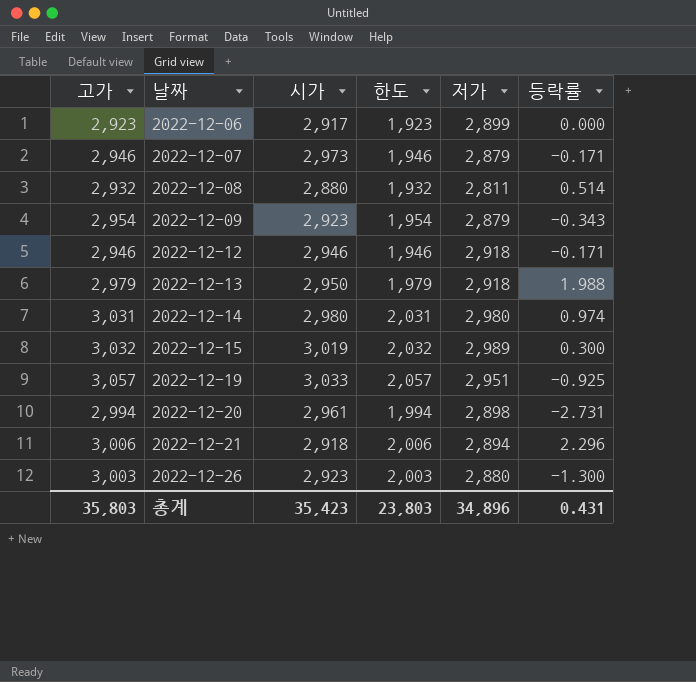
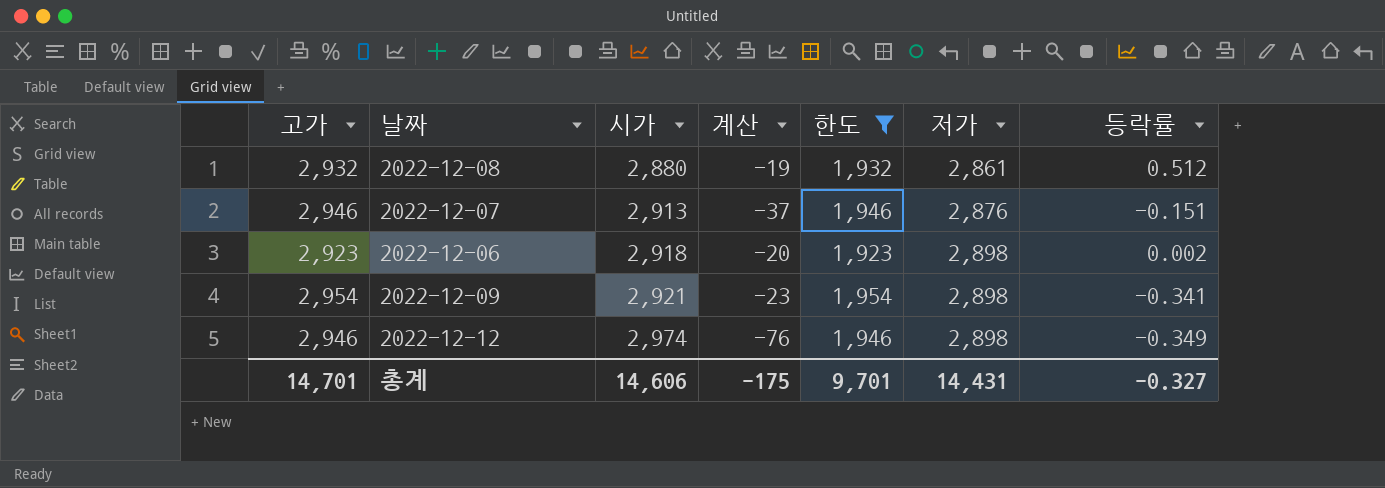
filter: none -> 한도 <= 1,954
row order: 날짜 ascending -> 시가 ascending
column 계산 | formula: none -> [저가] - [시가]
2022-12-08 | 저가: 2,811 -> 2,861
2022-12-08 | 등락률: 0.514 -> 0.512
2022-12-07 | 시가: 2,973 -> 2,913
2022-12-07 | 저가: 2,879 -> 2,876
2022-12-07 | 등락률: -0.171 -> -0.151
2022-12-06 | 시가: 2,917 -> 2,918
2022-12-06 | 저가: 2,899 -> 2,898
2022-12-06 | 등락률: 0.000 -> 0.002
2022-12-09 | 시가: 2,923 -> 2,921
2022-12-09 | 저가: 2,879 -> 2,898
2022-12-09 | 등락률: -0.343 -> -0.341
2022-12-12 | 시가: 2,946 -> 2,974
2022-12-12 | 저가: 2,918 -> 2,898
2022-12-12 | 등락률: -0.171 -> -0.349
총계 | 고가: 35,803 -> 14,701
총계 | 시가: 35,423 -> 14,606
총계 | 한도: 23,803 -> 9,701
총계 | 저가: 34,896 -> 14,431
총계 | 등락률: 0.431 -> -0.327

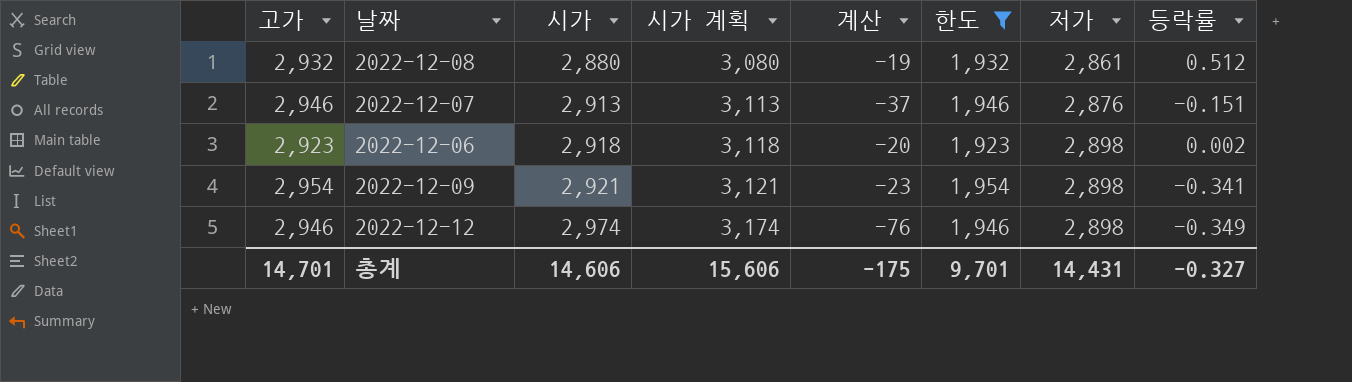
column 시가 계획 | formula: none -> [시가] + 200

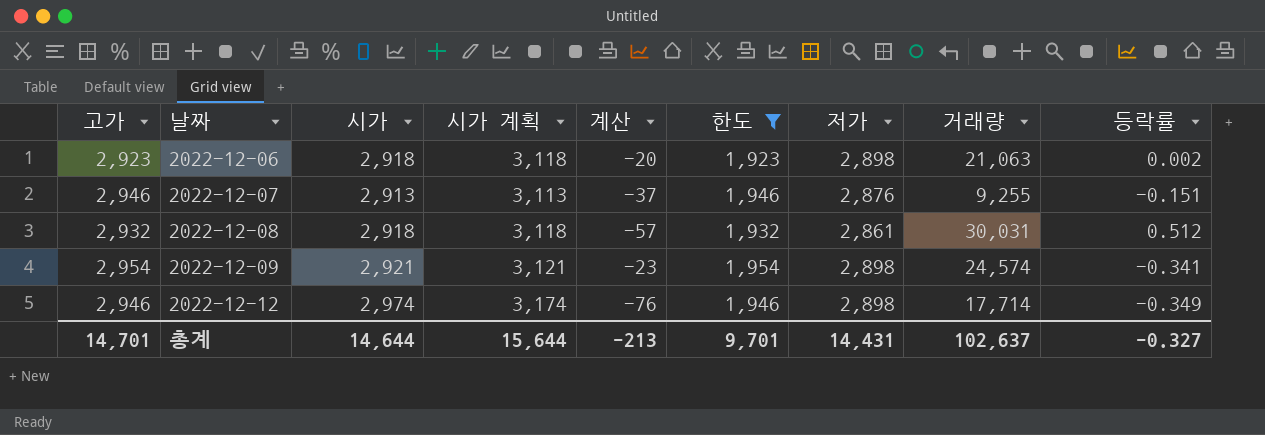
row order: 시가 ascending -> 날짜 ascending
column 거래량 | position: none -> 8
2022-12-08 | 시가: 2,880 -> 2,918
2022-12-08 | 시가 계획: 3,080 -> 3,118
2022-12-08 | 계산: -19 -> -57
총계 | 시가: 14,606 -> 14,644
총계 | 시가 계획: 15,606 -> 15,644
총계 | 계산: -175 -> -213

